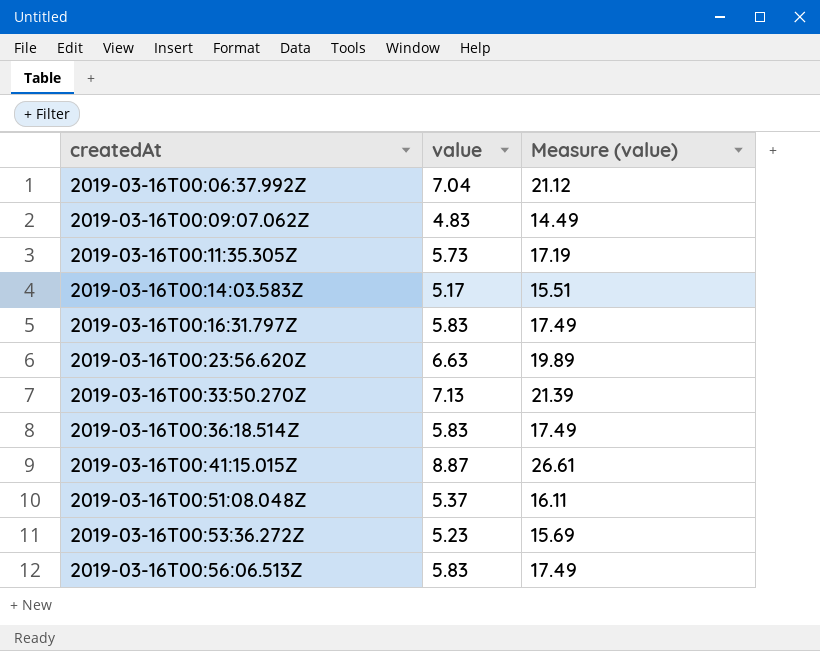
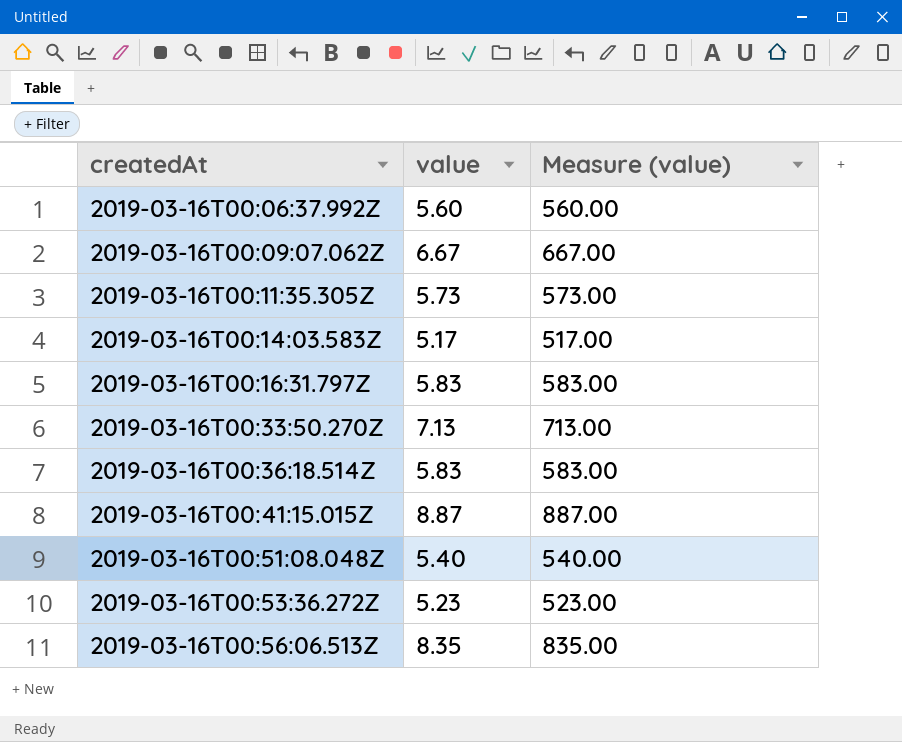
column Measure (value) | formula: [value] * 3 -> [value] * 100
row 2019-03-16T00:23:56.620Z: 6.63 | 19.89 -> none
2019-03-16T00:06:37.992Z | value: 7.04 -> 5.60
2019-03-16T00:09:07.062Z | value: 4.83 -> 6.67
2019-03-16T00:51:08.048Z | value: 5.37 -> 5.40
2019-03-16T00:56:06.513Z | value: 5.83 -> 8.35

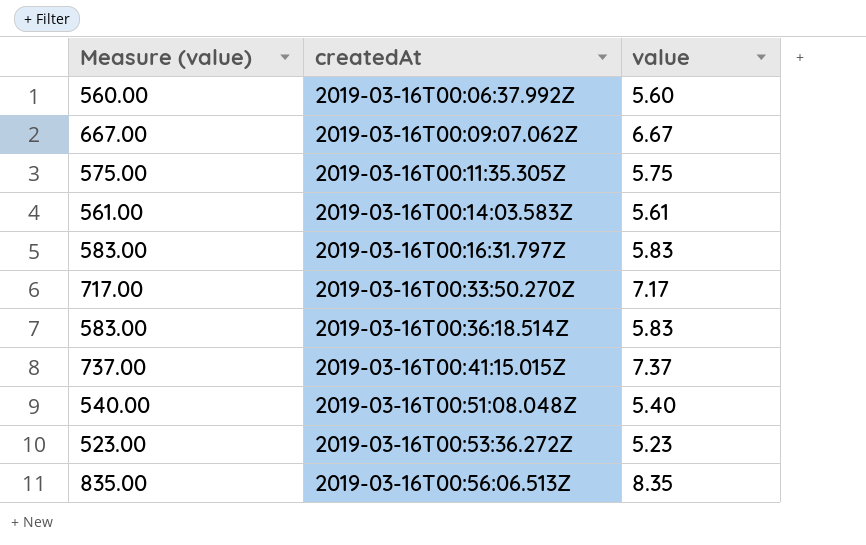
column Measure (value) | position: 3 -> 1
2019-03-16T00:11:35.305Z | Measure (value): 573.00 -> 575.00
2019-03-16T00:11:35.305Z | value: 5.73 -> 5.75
2019-03-16T00:14:03.583Z | Measure (value): 517.00 -> 561.00
2019-03-16T00:14:03.583Z | value: 5.17 -> 5.61
2019-03-16T00:33:50.270Z | Measure (value): 713.00 -> 717.00
2019-03-16T00:33:50.270Z | value: 7.13 -> 7.17
2019-03-16T00:41:15.015Z | Measure (value): 887.00 -> 737.00
2019-03-16T00:41:15.015Z | value: 8.87 -> 7.37

